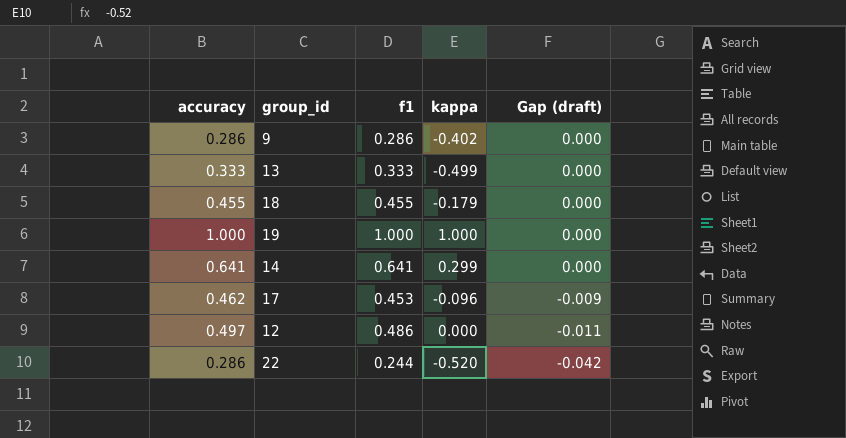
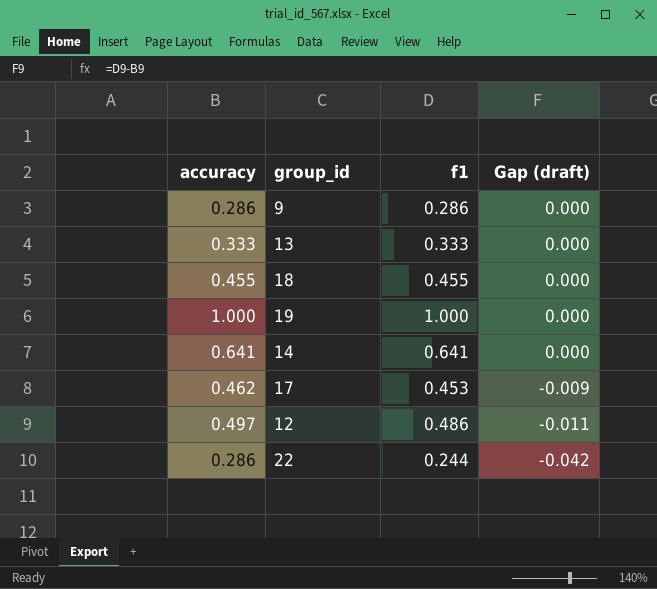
column kappa | position: 4 -> none

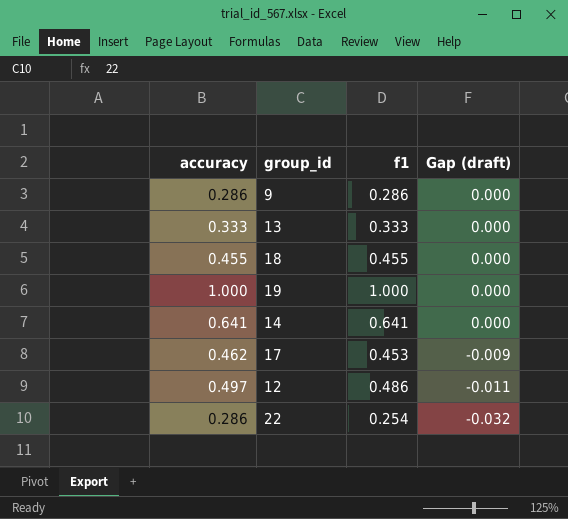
22 | f1: 0.244 -> 0.254
22 | Gap (draft): -0.042 -> -0.032

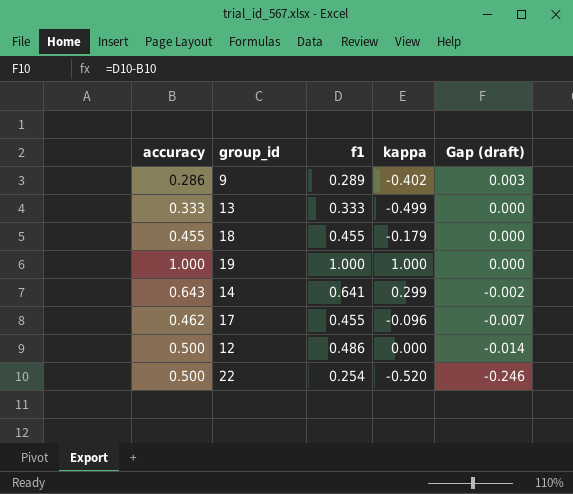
column kappa | position: none -> 4
9 | f1: 0.286 -> 0.289
9 | Gap (draft): 0.000 -> 0.003
14 | accuracy: 0.641 -> 0.643
14 | Gap (draft): 0.000 -> -0.002
17 | f1: 0.453 -> 0.455
17 | Gap (draft): -0.009 -> -0.007
12 | accuracy: 0.497 -> 0.500
12 | Gap (draft): -0.011 -> -0.014
22 | accuracy: 0.286 -> 0.500
22 | Gap (draft): -0.032 -> -0.246

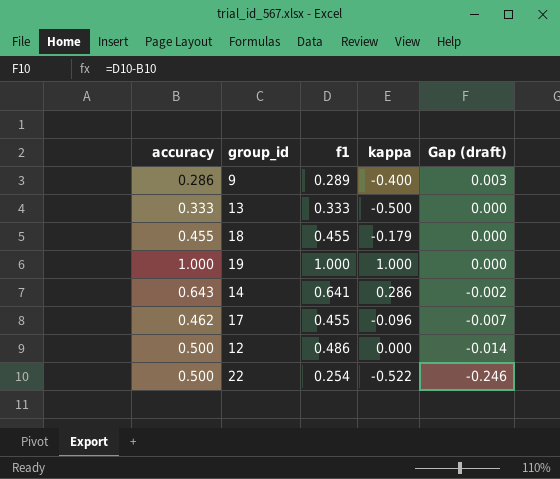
9 | kappa: -0.402 -> -0.400
13 | kappa: -0.499 -> -0.500
14 | kappa: 0.299 -> 0.286
22 | kappa: -0.520 -> -0.522

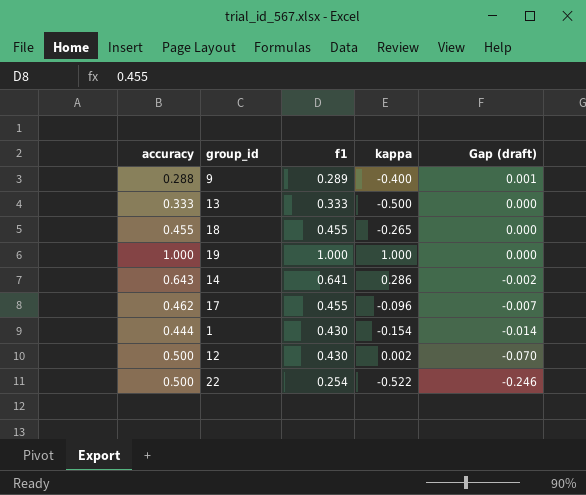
9 | accuracy: 0.286 -> 0.288
9 | Gap (draft): 0.003 -> 0.001
18 | kappa: -0.179 -> -0.265
row 1: none -> 0.444 | 0.430 | -0.154 | -0.014
12 | f1: 0.486 -> 0.430
12 | kappa: 0.000 -> 0.002
12 | Gap (draft): -0.014 -> -0.070

